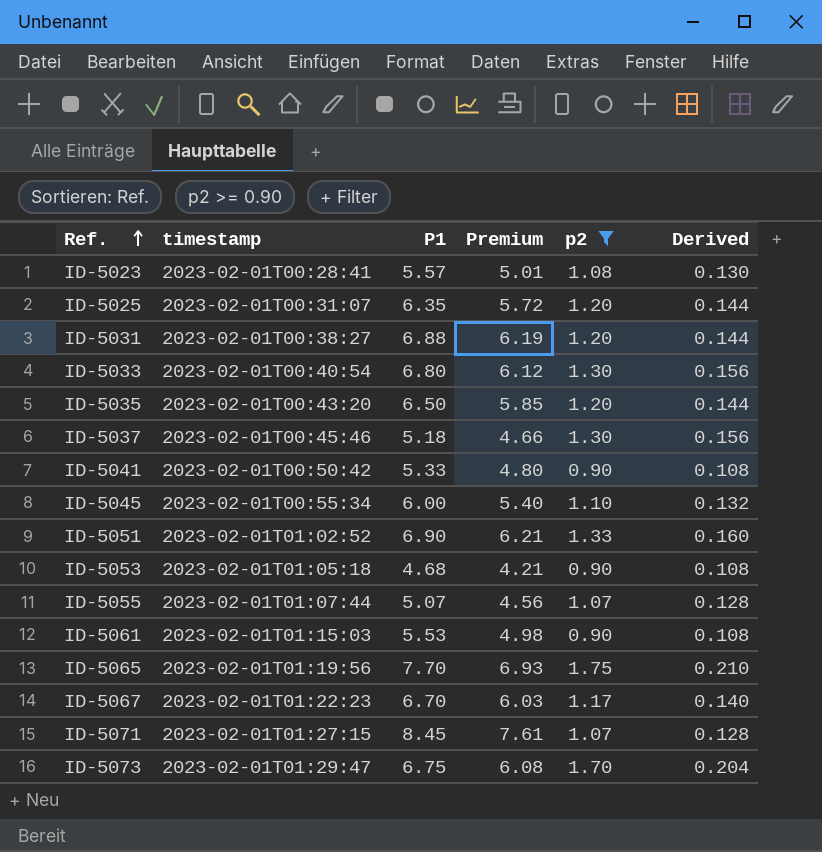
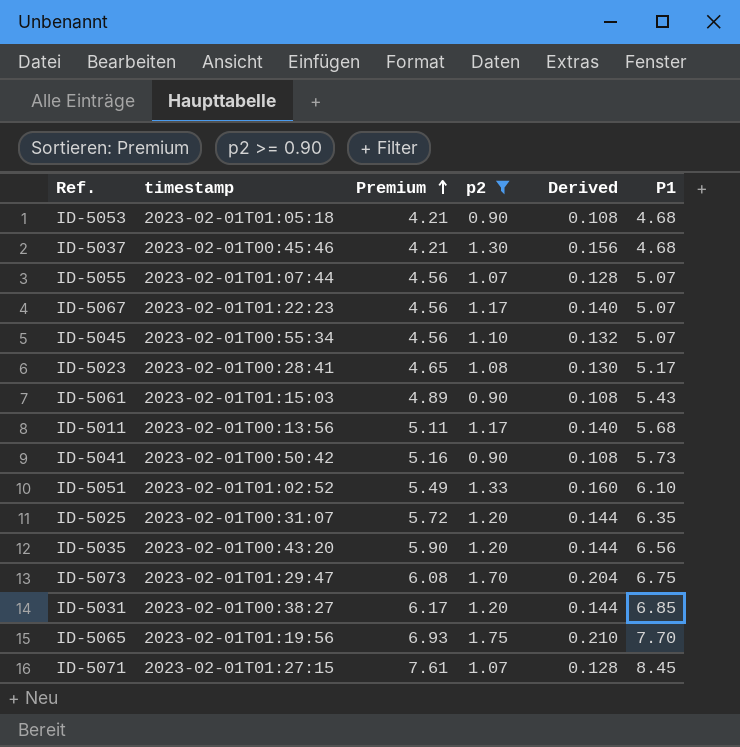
row order: Ref. ascending -> Premium ascending
column P1 | position: 3 -> 6
row ID-5033: 2023-02-01T00:40:54 | 6.80 | 6.12 | 1.30 | 0.156 -> none
ID-5037 | Premium: 4.66 -> 4.21
ID-5037 | P1: 5.18 -> 4.68
ID-5067 | Premium: 6.03 -> 4.56
ID-5067 | P1: 6.70 -> 5.07
ID-5045 | Premium: 5.40 -> 4.56
ID-5045 | P1: 6.00 -> 5.07
ID-5023 | Premium: 5.01 -> 4.65
ID-5023 | P1: 5.57 -> 5.17
ID-5061 | Premium: 4.98 -> 4.89
ID-5061 | P1: 5.53 -> 5.43
row ID-5011: none -> 2023-02-01T00:13:56 | 5.11 | 1.17 | 0.140 | 5.68
ID-5041 | Premium: 4.80 -> 5.16
ID-5041 | P1: 5.33 -> 5.73
ID-5051 | Premium: 6.21 -> 5.49
ID-5051 | P1: 6.90 -> 6.10
ID-5035 | Premium: 5.85 -> 5.90
ID-5035 | P1: 6.50 -> 6.56
ID-5031 | Premium: 6.19 -> 6.17
ID-5031 | P1: 6.88 -> 6.85

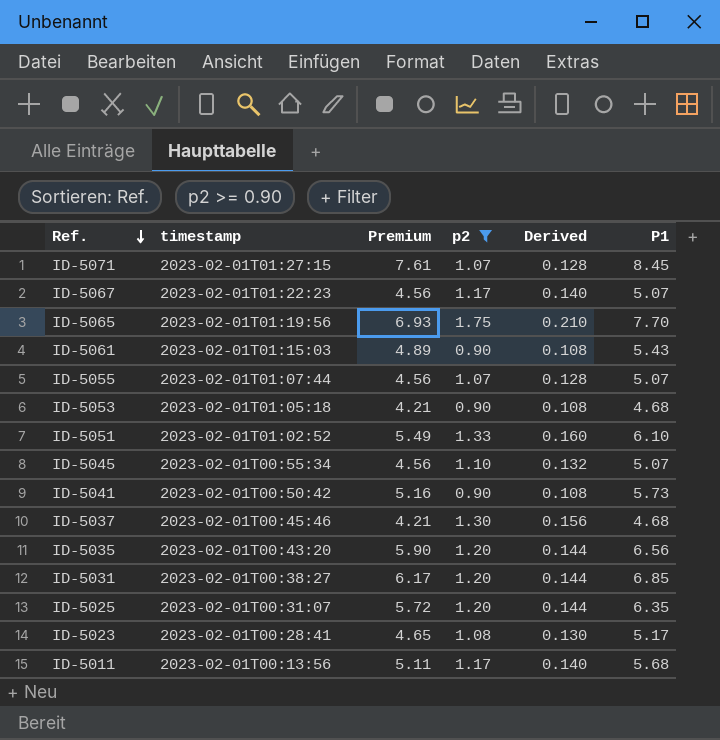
row order: Premium ascending -> Ref. descending
row ID-5073: 2023-02-01T01:29:47 | 6.08 | 1.70 | 0.204 | 6.75 -> none

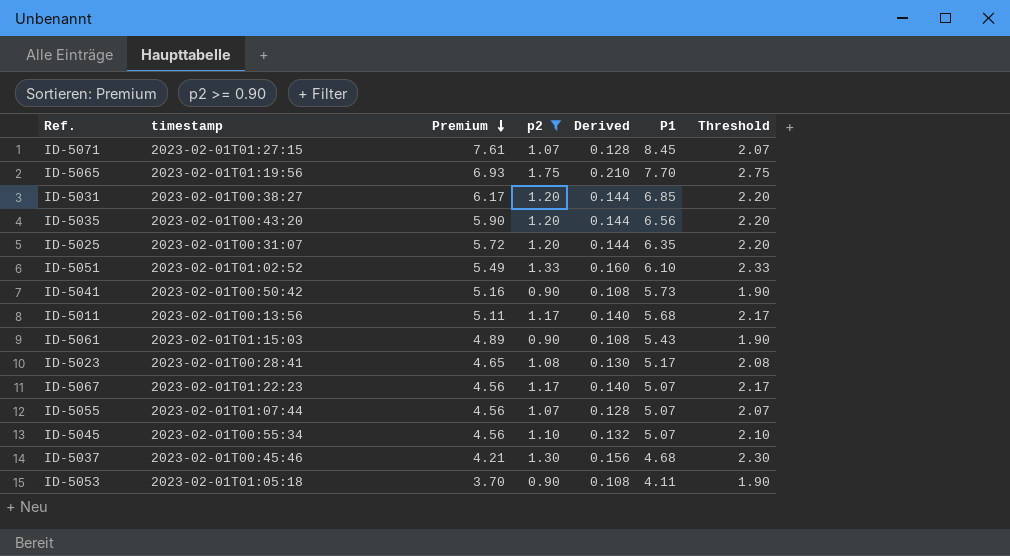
row order: Ref. descending -> Premium descending
column Threshold | formula: none -> [p2] + 1
ID-5053 | Premium: 4.21 -> 3.70
ID-5053 | P1: 4.68 -> 4.11

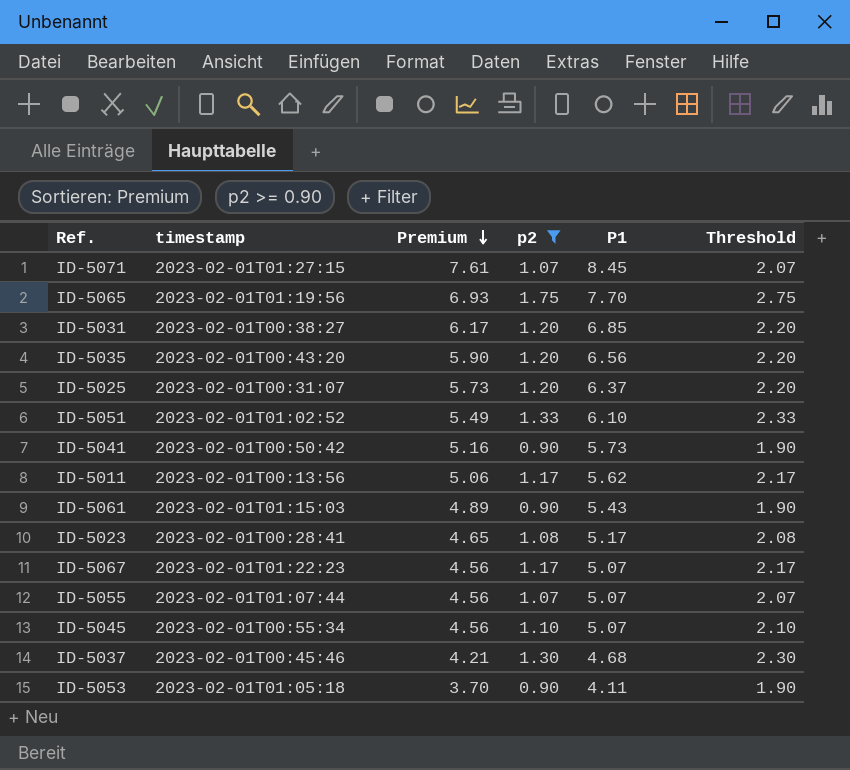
column Derived | formula: [p2] * 0.12 -> none
ID-5025 | Premium: 5.72 -> 5.73
ID-5025 | P1: 6.35 -> 6.37
ID-5011 | Premium: 5.11 -> 5.06
ID-5011 | P1: 5.68 -> 5.62

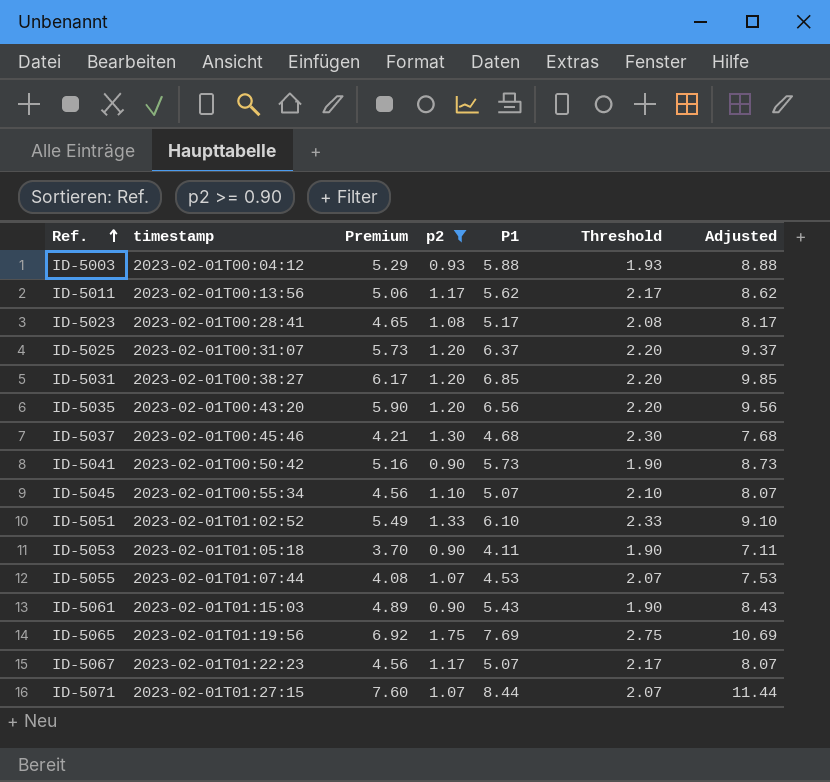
row order: Premium descending -> Ref. ascending
column Adjusted | formula: none -> [P1] + 3
row ID-5003: none -> 2023-02-01T00:04:12 | 5.29 | 0.93 | 5.88 | 1.93 | 8.88
ID-5055 | Premium: 4.56 -> 4.08
ID-5055 | P1: 5.07 -> 4.53
ID-5065 | Premium: 6.93 -> 6.92
ID-5065 | P1: 7.70 -> 7.69
ID-5071 | Premium: 7.61 -> 7.60
ID-5071 | P1: 8.45 -> 8.44

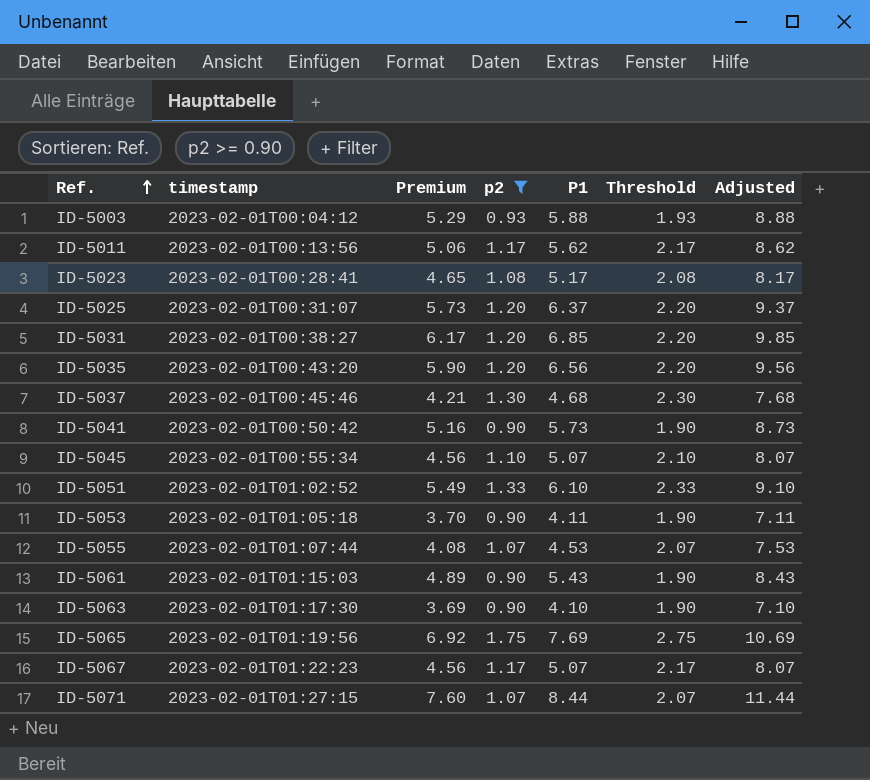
row ID-5063: none -> 2023-02-01T01:17:30 | 3.69 | 0.90 | 4.10 | 1.90 | 7.10

